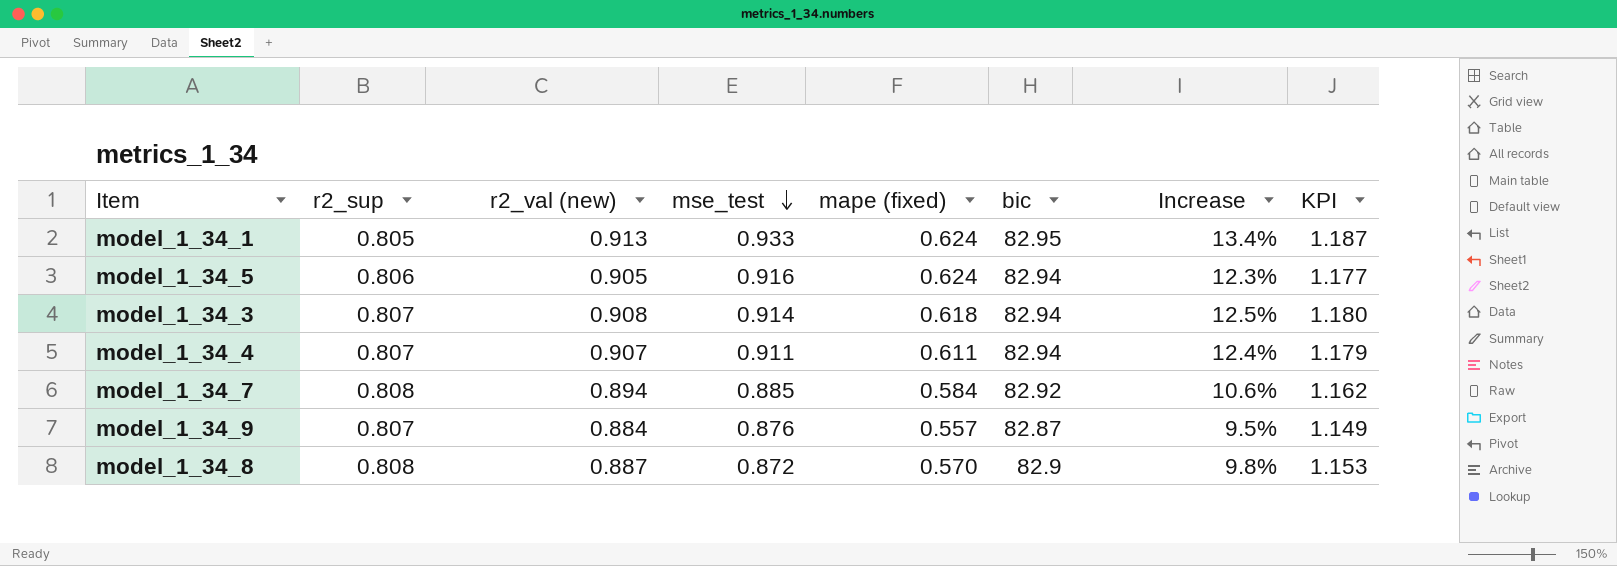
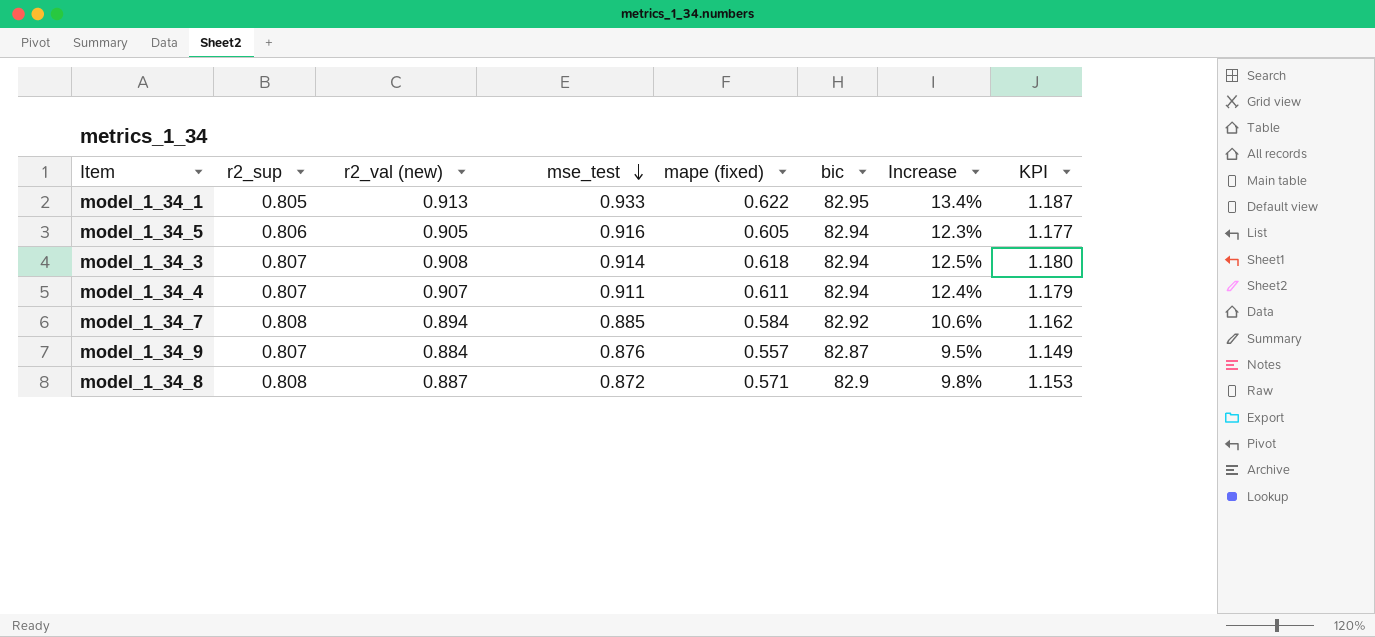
model_1_34_1 | mape (fixed): 0.624 -> 0.622
model_1_34_5 | mape (fixed): 0.624 -> 0.605
model_1_34_8 | mape (fixed): 0.570 -> 0.571

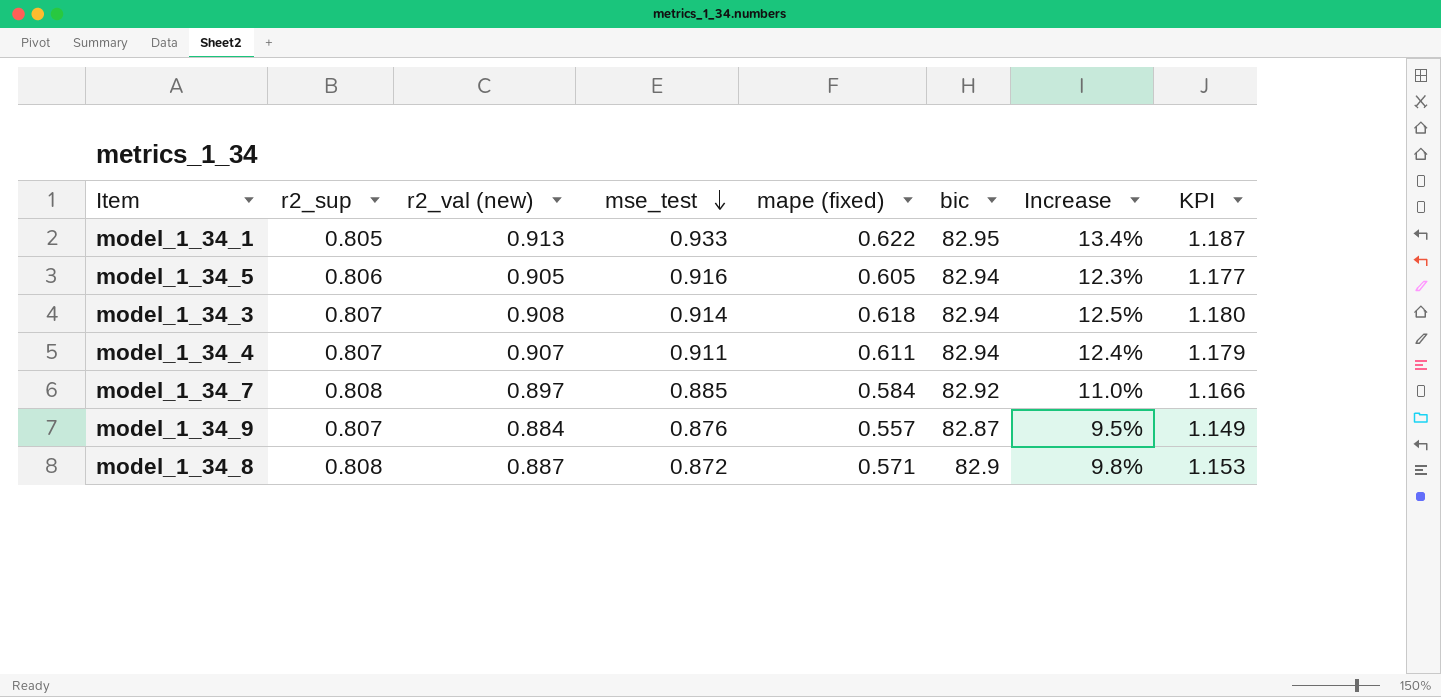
model_1_34_7 | r2_val (new): 0.894 -> 0.897
model_1_34_7 | Increase: 10.6% -> 11.0%
model_1_34_7 | KPI: 1.162 -> 1.166

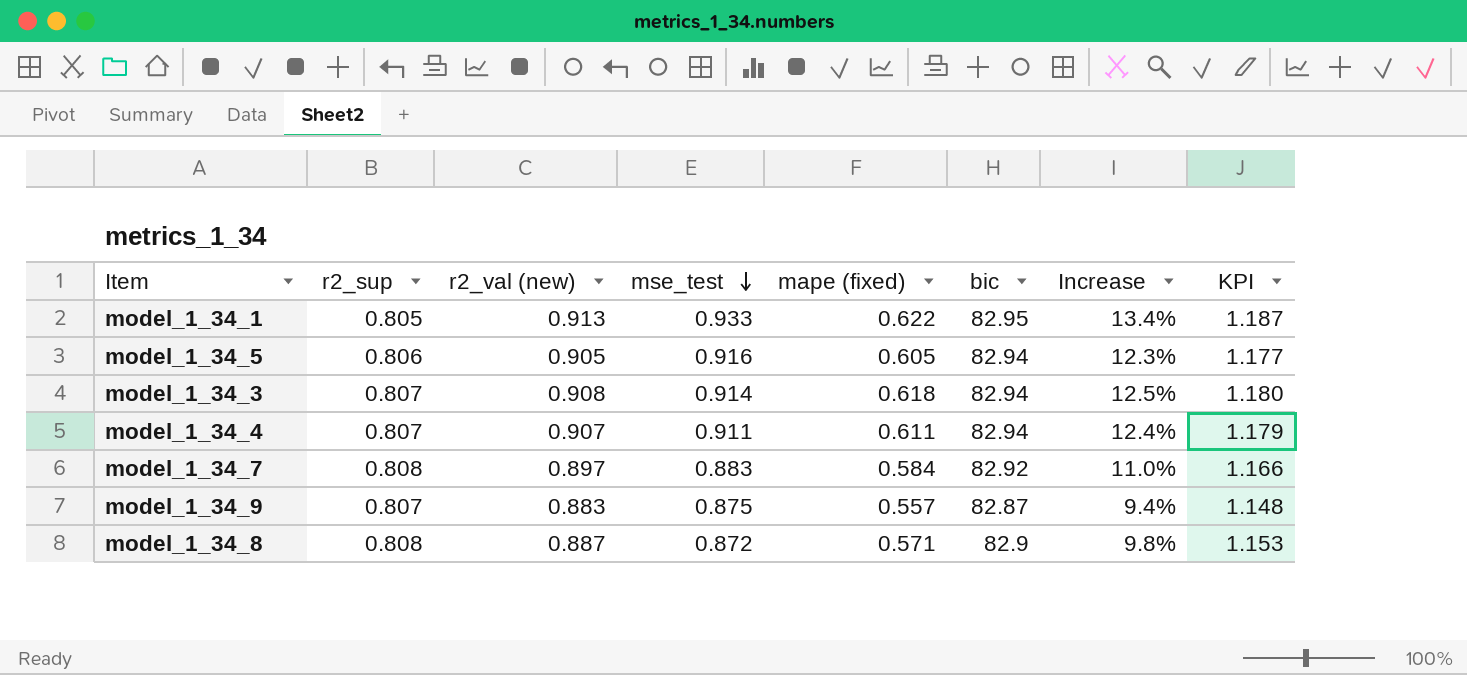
model_1_34_7 | mse_test: 0.885 -> 0.883
model_1_34_9 | r2_val (new): 0.884 -> 0.883
model_1_34_9 | mse_test: 0.876 -> 0.875
model_1_34_9 | Increase: 9.5% -> 9.4%
model_1_34_9 | KPI: 1.149 -> 1.148

